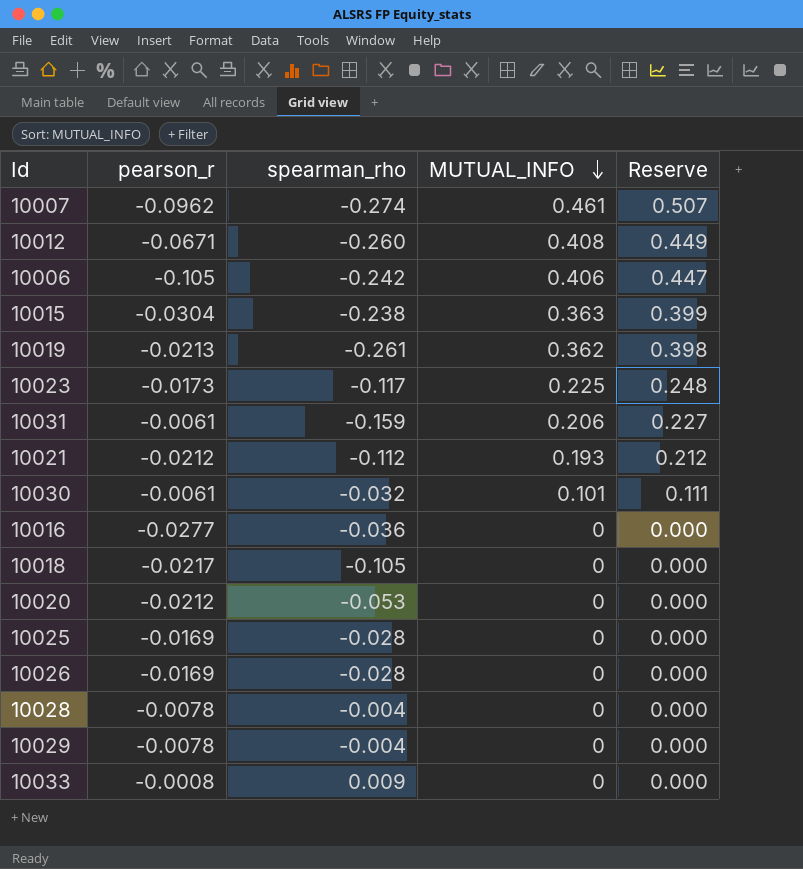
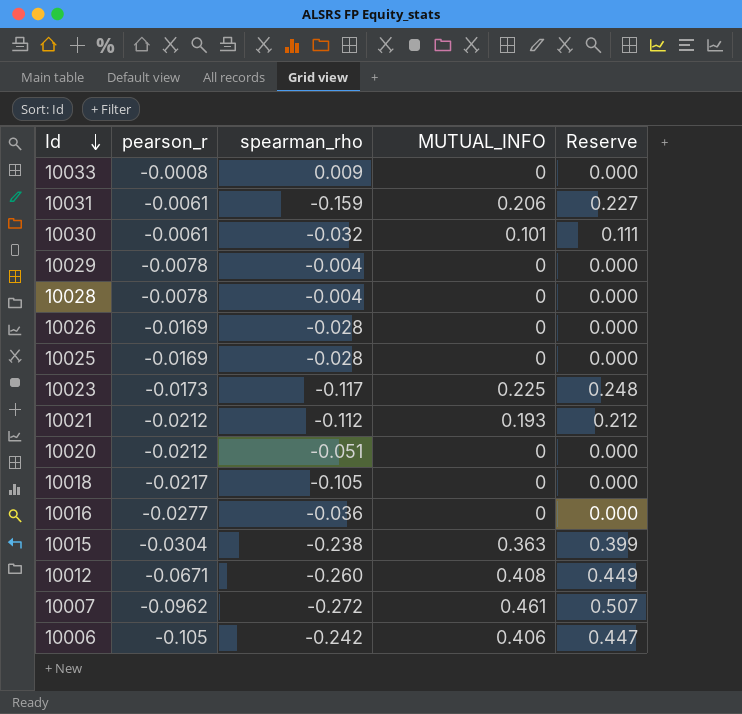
row order: MUTUAL_INFO descending -> Id descending
row 10019: -0.0213 | -0.261 | 0.362 | 0.398 -> none
10020 | spearman_rho: -0.053 -> -0.051
10007 | spearman_rho: -0.274 -> -0.272

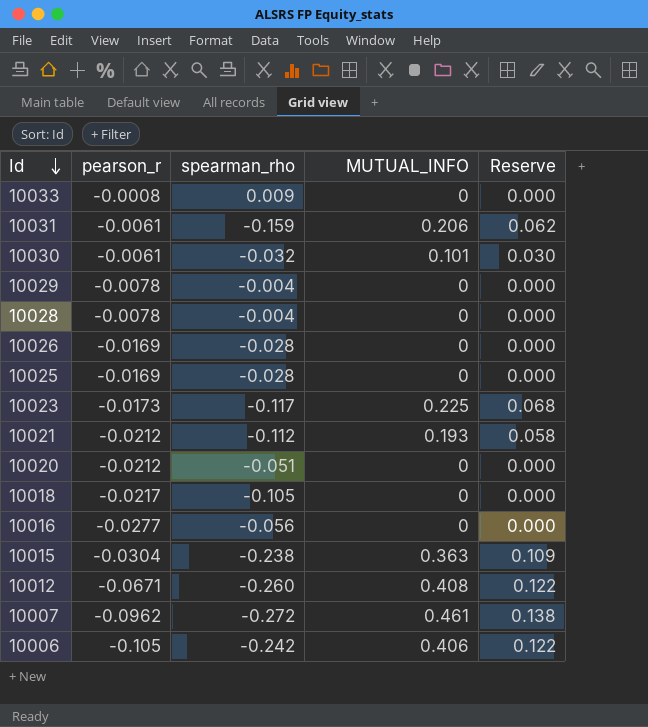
column Reserve | formula: [MUTUAL_INFO] * 1.1 -> [MUTUAL_INFO] * 0.3
10016 | spearman_rho: -0.036 -> -0.056

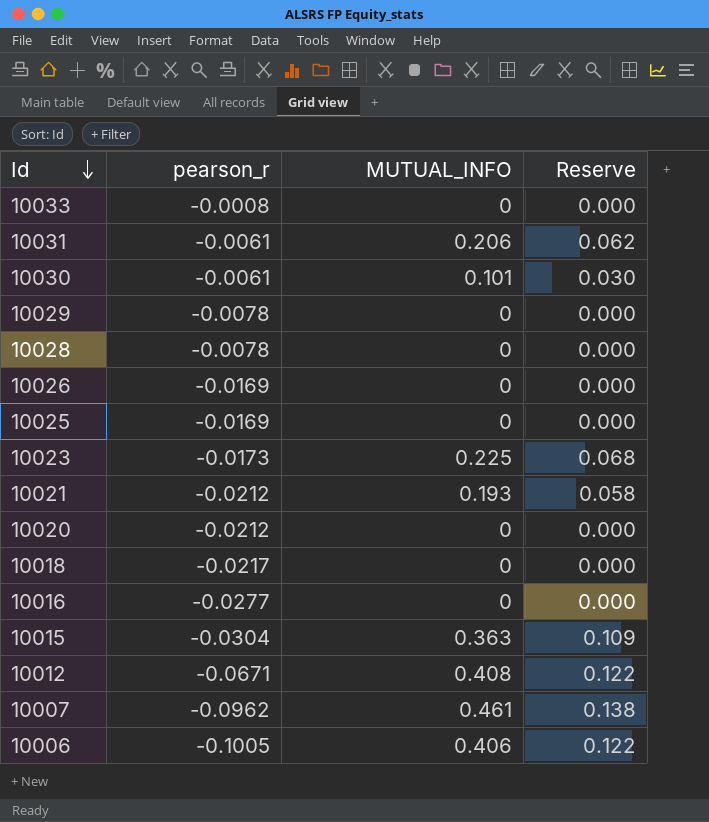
column spearman_rho | position: 3 -> none
10006 | pearson_r: -0.105 -> -0.1005

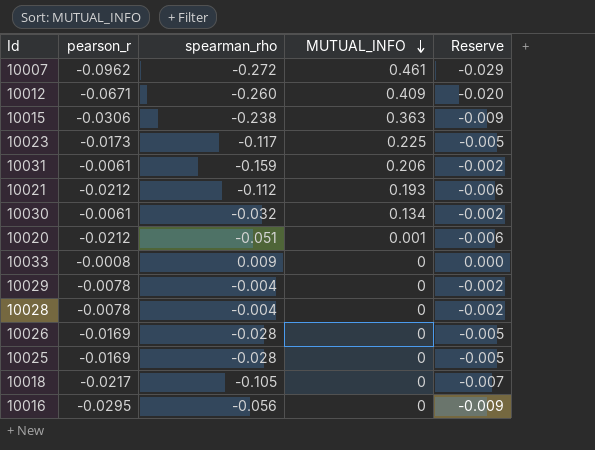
row order: Id descending -> MUTUAL_INFO descending
column spearman_rho | position: none -> 3
column Reserve | formula: [MUTUAL_INFO] * 0.3 -> [pearson_r] * 0.3
row 10006: -0.1005 | 0.406 | 0.122 -> none
10012 | MUTUAL_INFO: 0.408 -> 0.409
10015 | pearson_r: -0.0304 -> -0.0306
10030 | MUTUAL_INFO: 0.101 -> 0.134
10020 | MUTUAL_INFO: 0 -> 0.001
10016 | pearson_r: -0.0277 -> -0.0295

